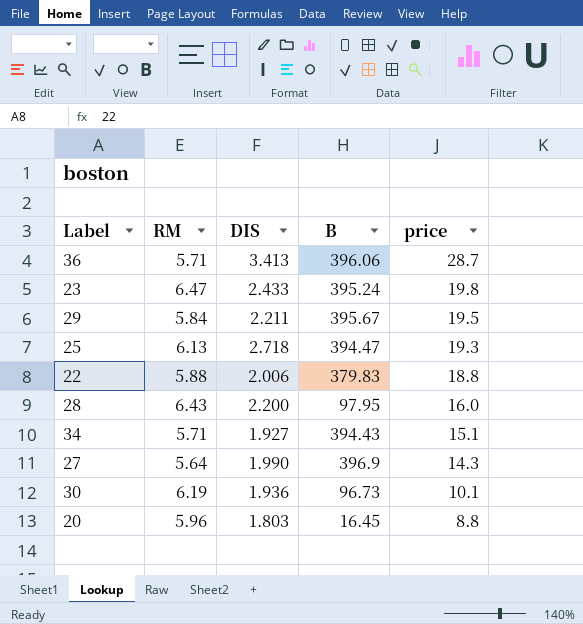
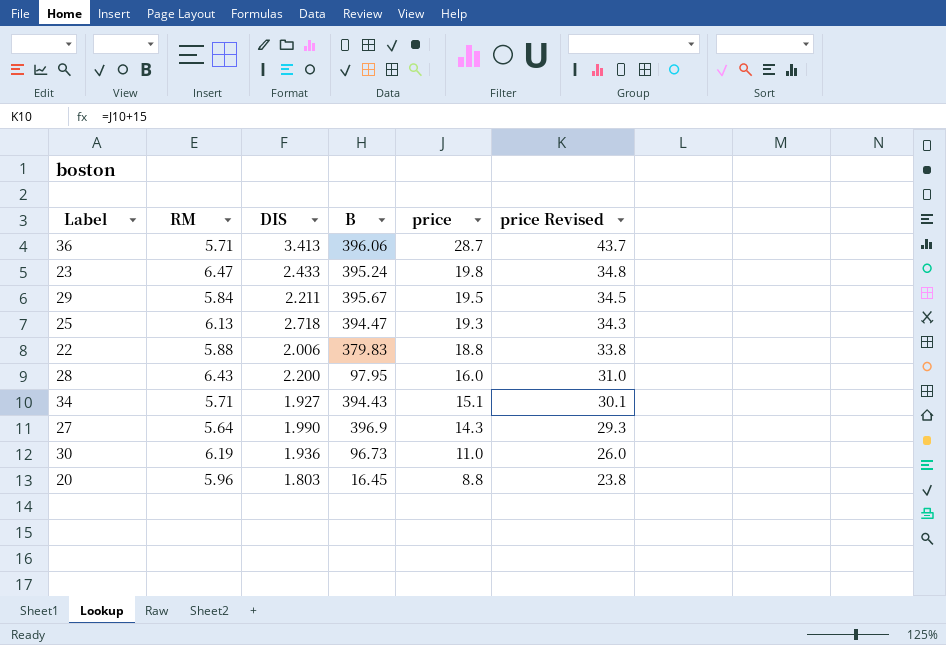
column price Revised | formula: none -> [price] + 15
30 | price: 10.1 -> 11.0

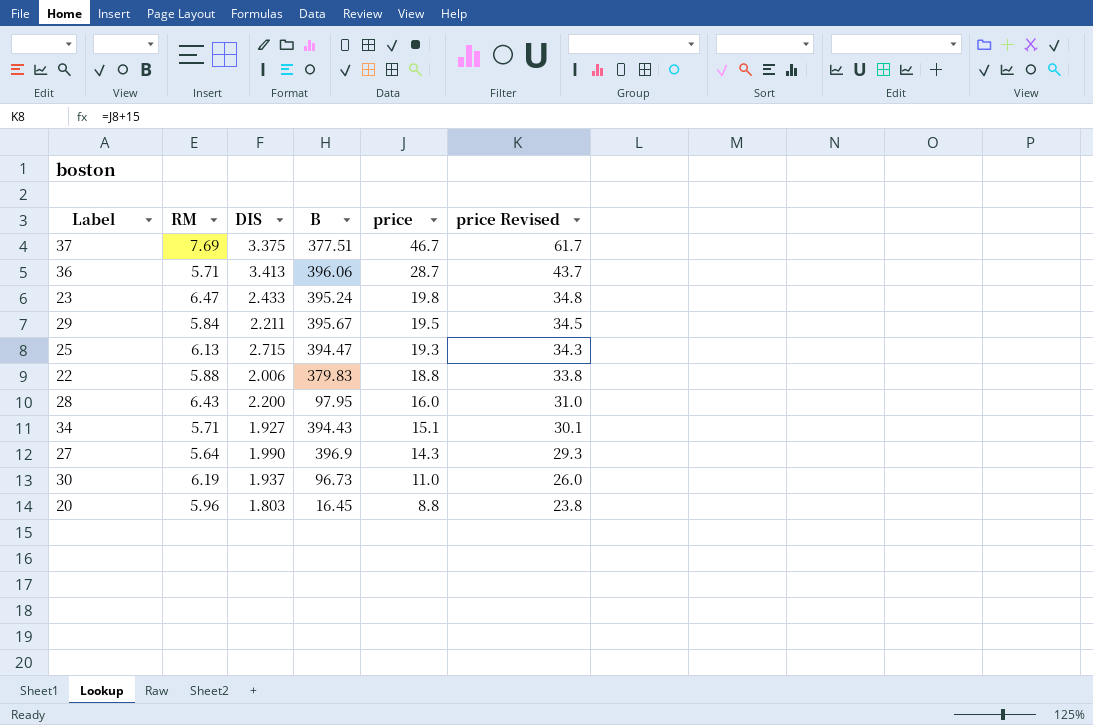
row 37: none -> 7.69 | 3.375 | 377.51 | 46.7 | 61.7
25 | DIS: 2.718 -> 2.715
30 | DIS: 1.936 -> 1.937

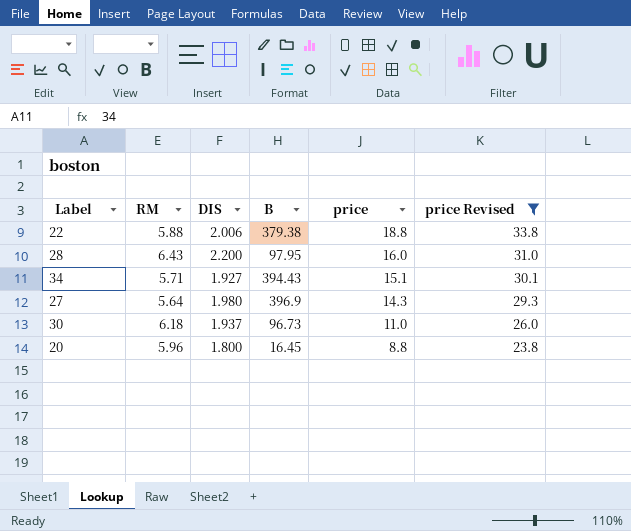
filter: none -> price Revised <= 33.8
22 | B: 379.83 -> 379.38
27 | DIS: 1.990 -> 1.980
30 | RM: 6.19 -> 6.18
20 | DIS: 1.803 -> 1.800

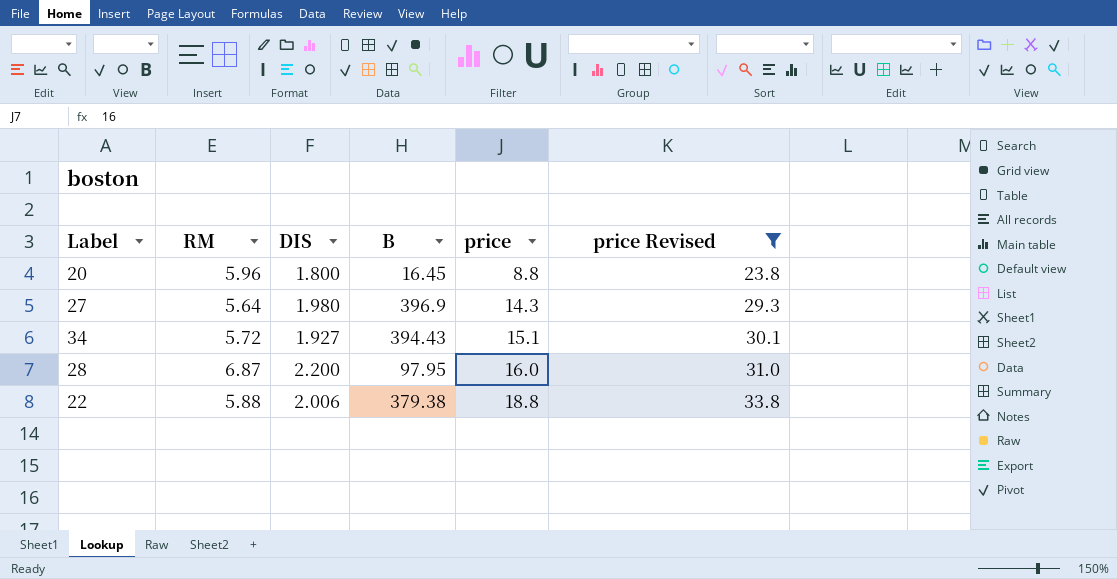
row order: price descending -> price ascending
row 30: 6.18 | 1.937 | 96.73 | 11.0 | 26.0 -> none
34 | RM: 5.71 -> 5.72
28 | RM: 6.43 -> 6.87

